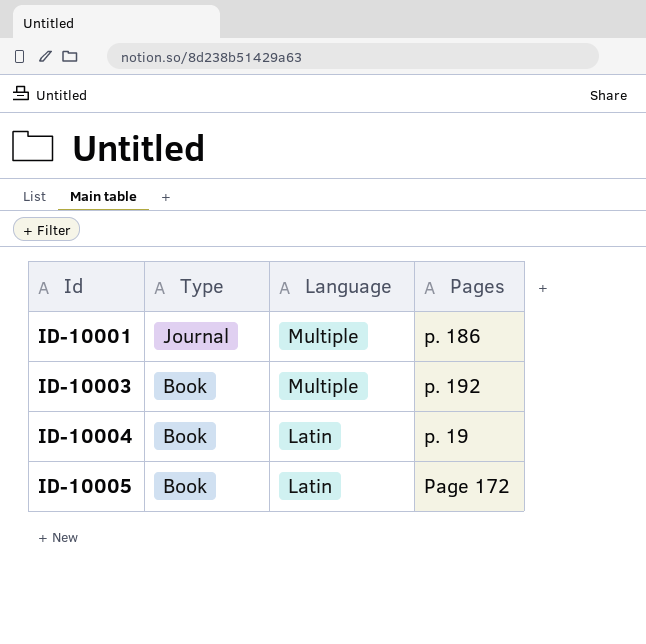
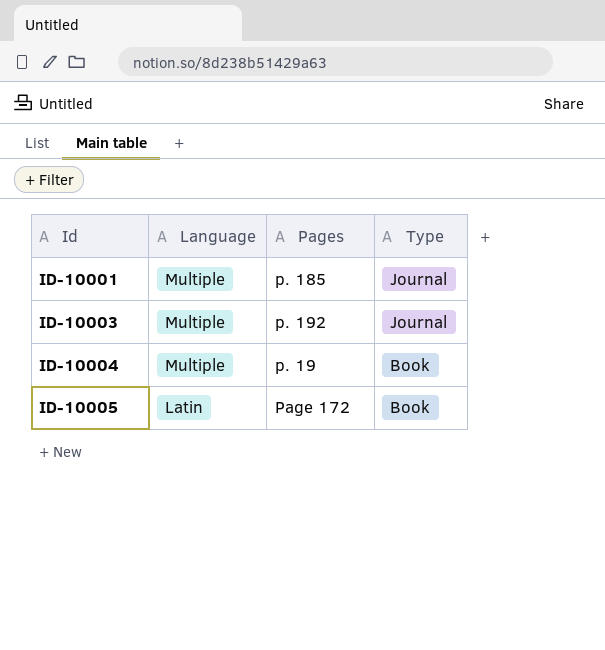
column Type | position: 2 -> 4
ID-10001 | Pages: p. 186 -> p. 185
ID-10003 | Type: Book -> Journal
ID-10004 | Language: Latin -> Multiple

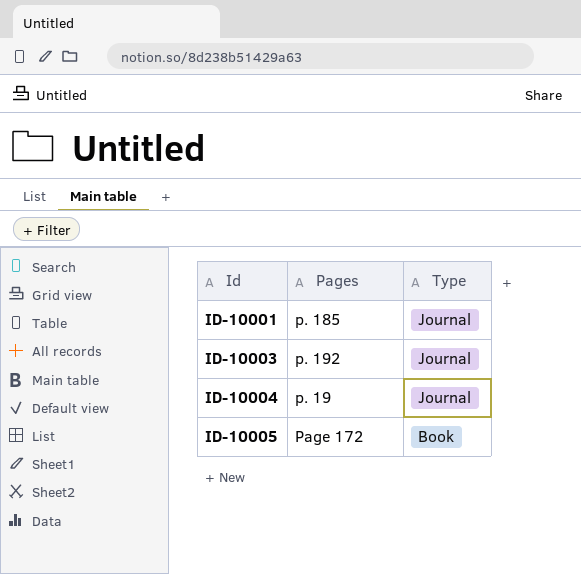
column Language | position: 2 -> none
ID-10004 | Type: Book -> Journal

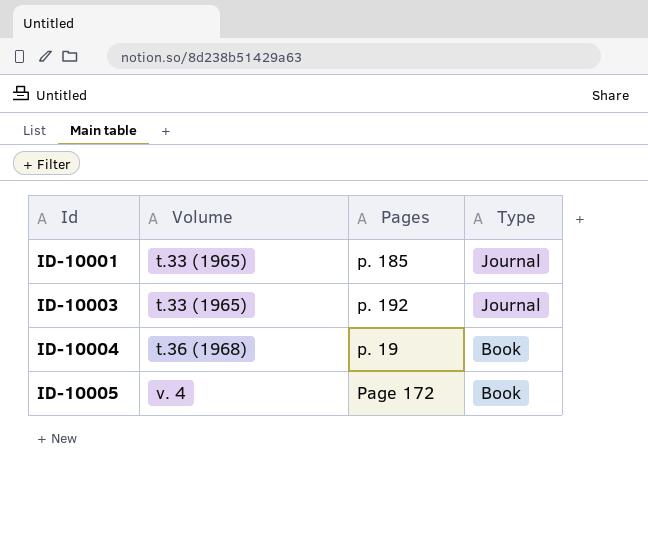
column Volume | position: none -> 2
ID-10004 | Type: Journal -> Book

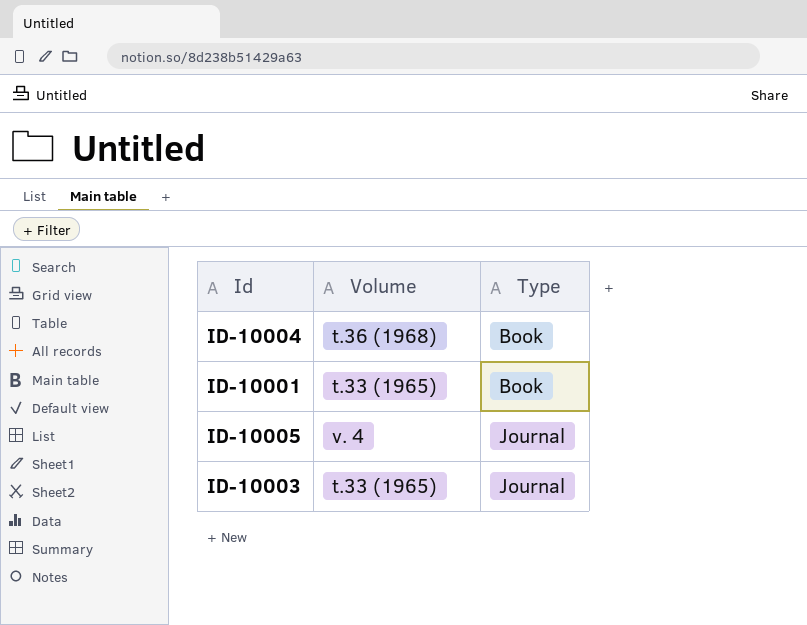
row order: Id ascending -> Type ascending
column Pages | position: 3 -> none
ID-10001 | Type: Journal -> Book
ID-10005 | Type: Book -> Journal

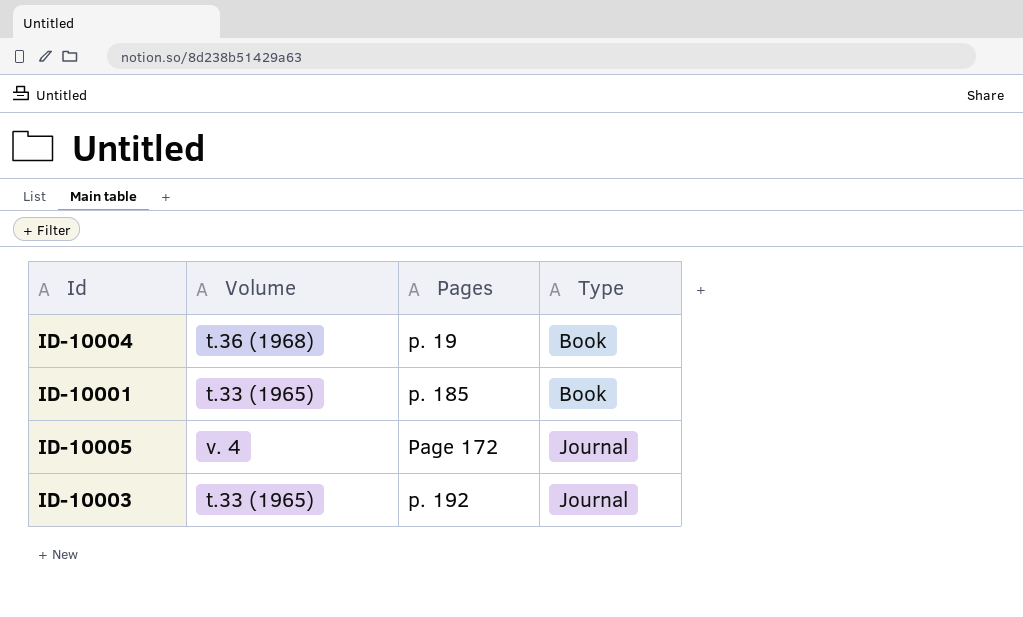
column Pages | position: none -> 3

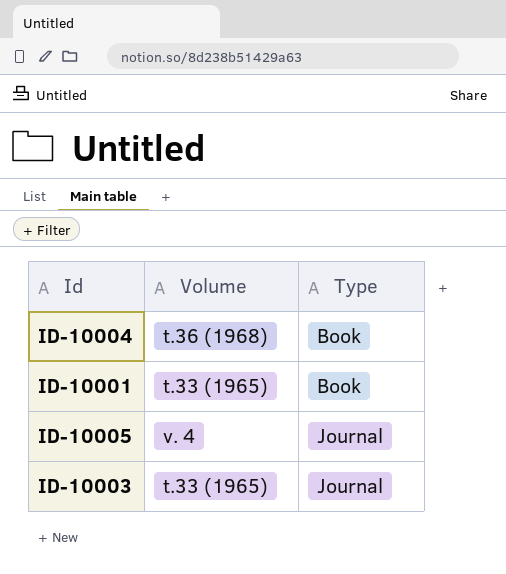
column Pages | position: 3 -> none

